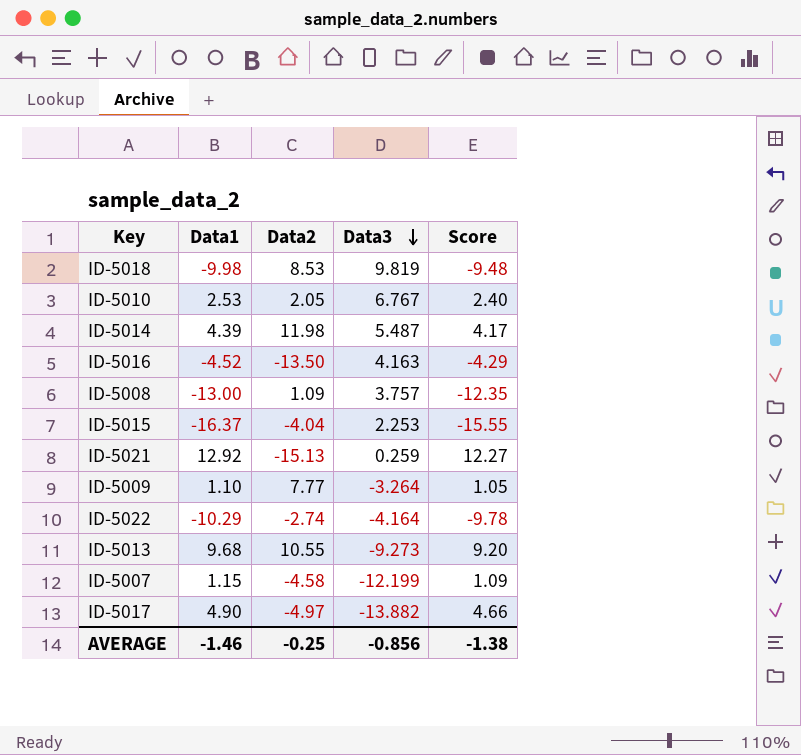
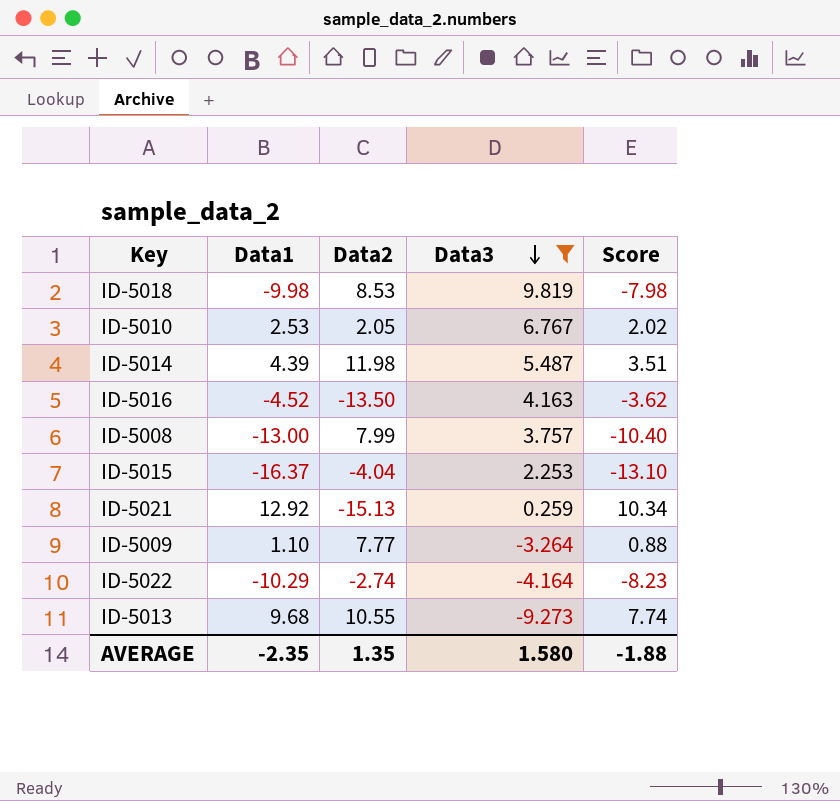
filter: none -> Data3 >= -9.273
column Score | formula: [Data1] * 0.95 -> [Data1] * 0.8
ID-5008 | Data2: 1.09 -> 7.99
AVERAGE | Data1: -1.46 -> -2.35
AVERAGE | Data2: -0.25 -> 1.35
AVERAGE | Data3: -0.856 -> 1.580
AVERAGE | Score: -1.38 -> -1.88

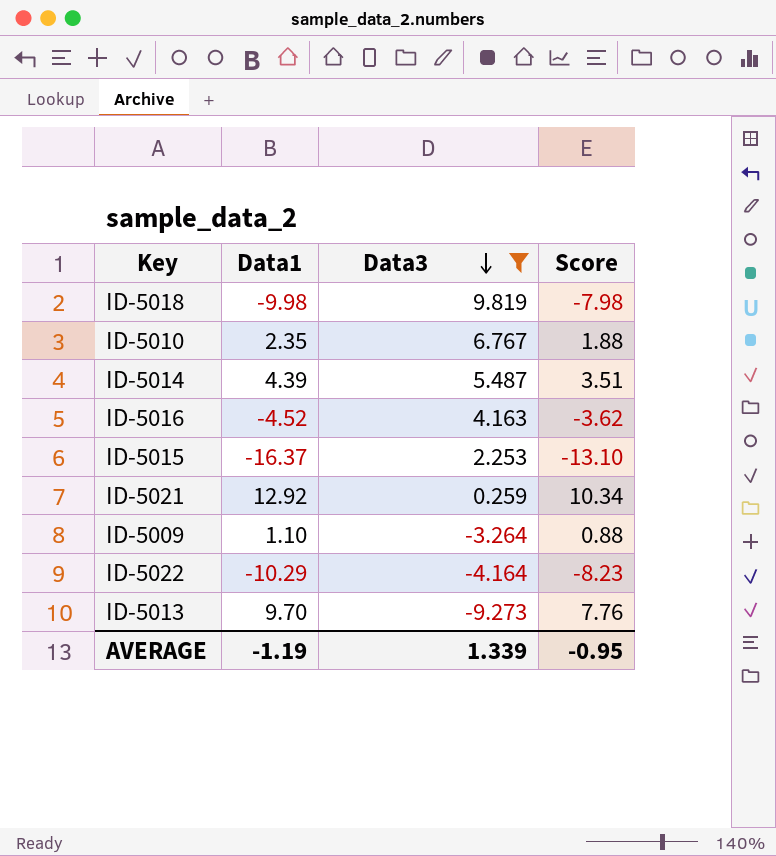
column Data2 | position: 3 -> none
row ID-5008: -13.00 | 7.99 | 3.757 | -10.40 -> none
ID-5010 | Data1: 2.53 -> 2.35
ID-5010 | Score: 2.02 -> 1.88
ID-5013 | Data1: 9.68 -> 9.70
ID-5013 | Score: 7.74 -> 7.76
AVERAGE | Data1: -2.35 -> -1.19
AVERAGE | Data3: 1.580 -> 1.339
AVERAGE | Score: -1.88 -> -0.95

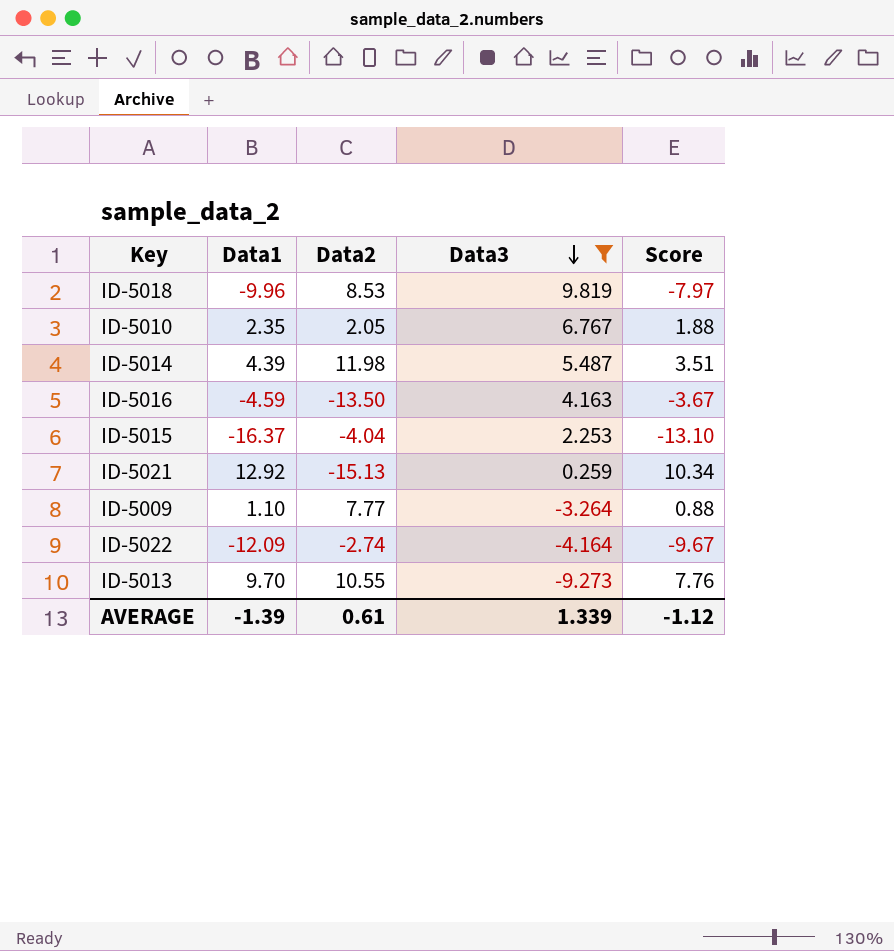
column Data2 | position: none -> 3
ID-5018 | Data1: -9.98 -> -9.96
ID-5018 | Score: -7.98 -> -7.97
ID-5016 | Data1: -4.52 -> -4.59
ID-5016 | Score: -3.62 -> -3.67
ID-5022 | Data1: -10.29 -> -12.09
ID-5022 | Score: -8.23 -> -9.67
AVERAGE | Data1: -1.19 -> -1.39
AVERAGE | Score: -0.95 -> -1.12

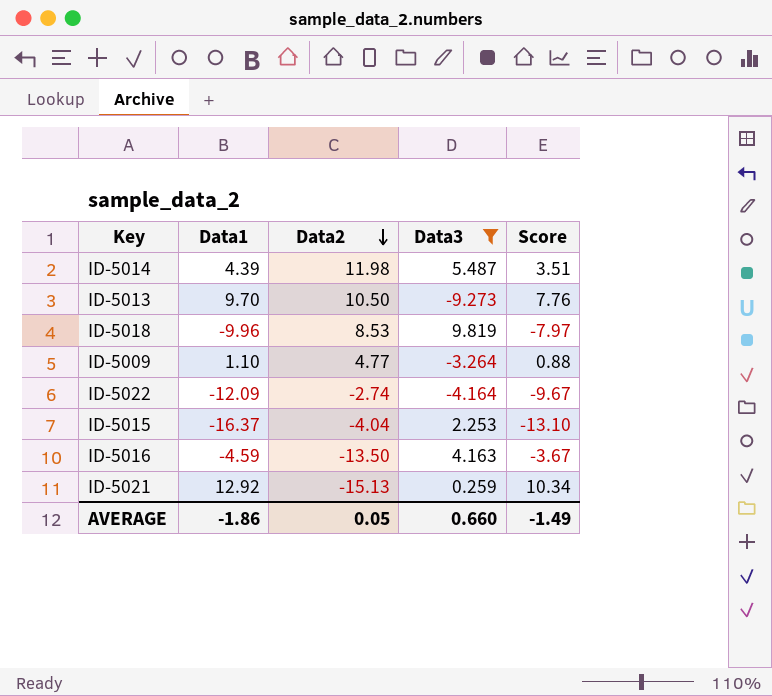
row order: Data3 descending -> Data2 descending
row ID-5010: 2.35 | 2.05 | 6.767 | 1.88 -> none
ID-5013 | Data2: 10.55 -> 10.50
ID-5009 | Data2: 7.77 -> 4.77
AVERAGE | Data1: -1.39 -> -1.86
AVERAGE | Data2: 0.61 -> 0.05
AVERAGE | Data3: 1.339 -> 0.660
AVERAGE | Score: -1.12 -> -1.49

